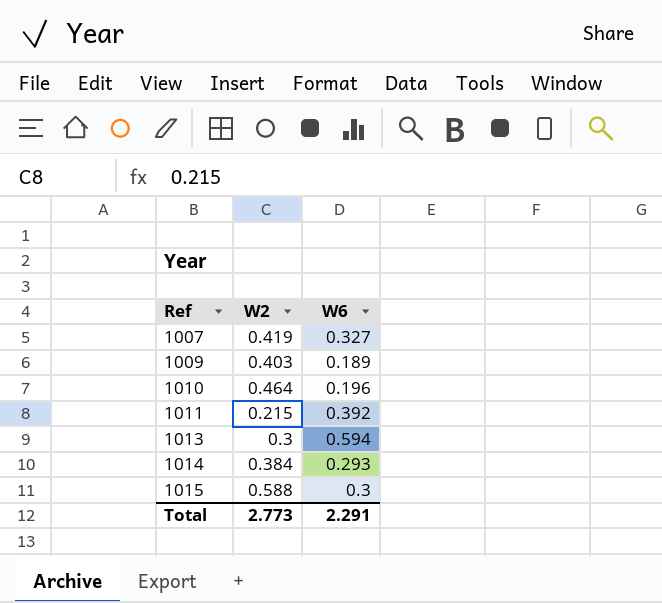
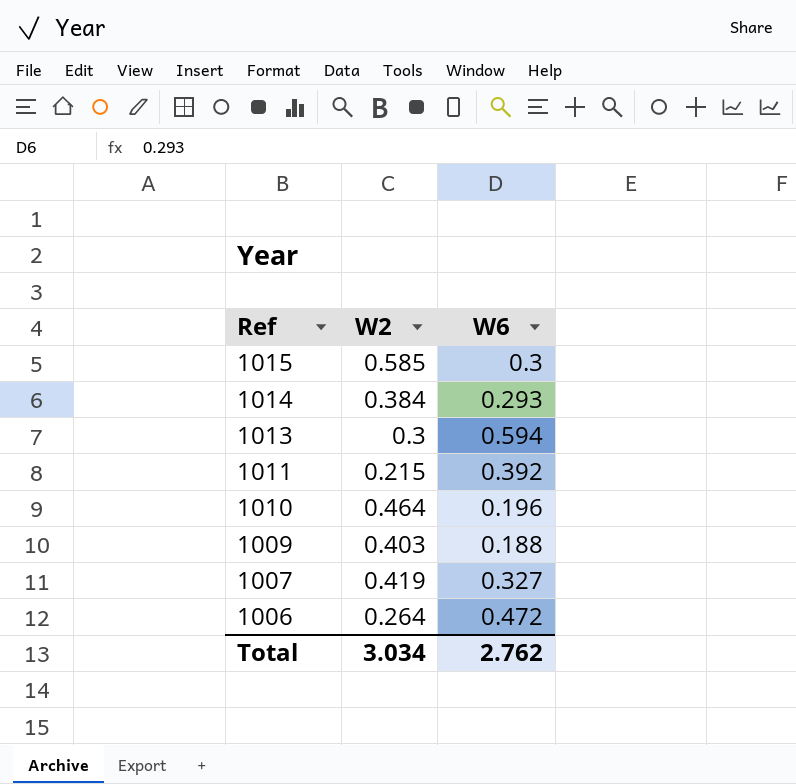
row order: Ref ascending -> Ref descending
1015 | W2: 0.588 -> 0.585
1009 | W6: 0.189 -> 0.188
row 1006: none -> 0.264 | 0.472
Total | W2: 2.773 -> 3.034
Total | W6: 2.291 -> 2.762

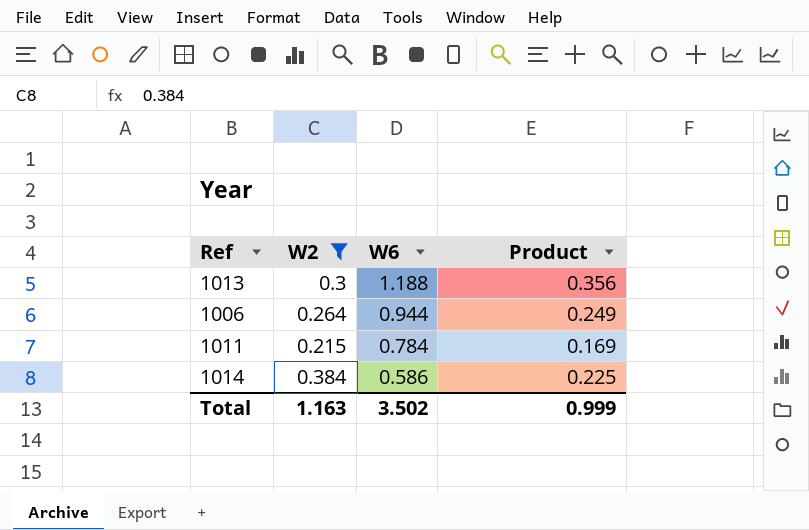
filter: none -> W2 <= 0.384
row order: Ref descending -> W6 descending
column Product | formula: none -> [W2] * [W6]
1013 | W6: 0.594 -> 1.188
1006 | W6: 0.472 -> 0.944
1011 | W6: 0.392 -> 0.784
1014 | W6: 0.293 -> 0.586
Total | W2: 3.034 -> 1.163
Total | W6: 2.762 -> 3.502

